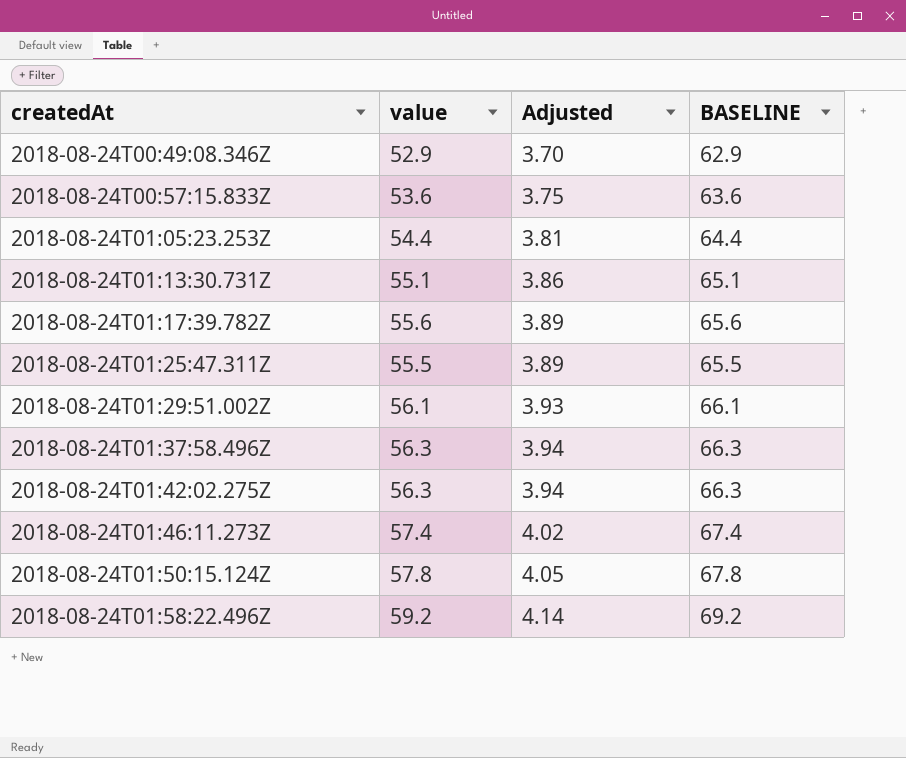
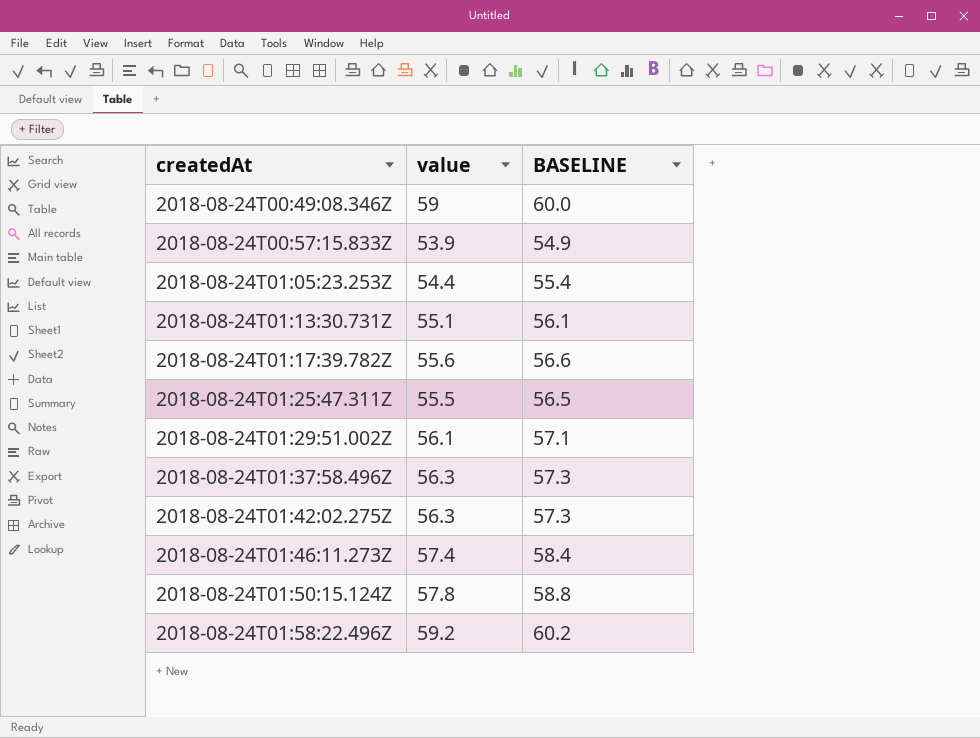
column Adjusted | formula: [value] * 0.07 -> none
column BASELINE | formula: [value] + 10 -> [value] + 1
2018-08-24T00:49:08.346Z | value: 52.9 -> 59
2018-08-24T00:57:15.833Z | value: 53.6 -> 53.9

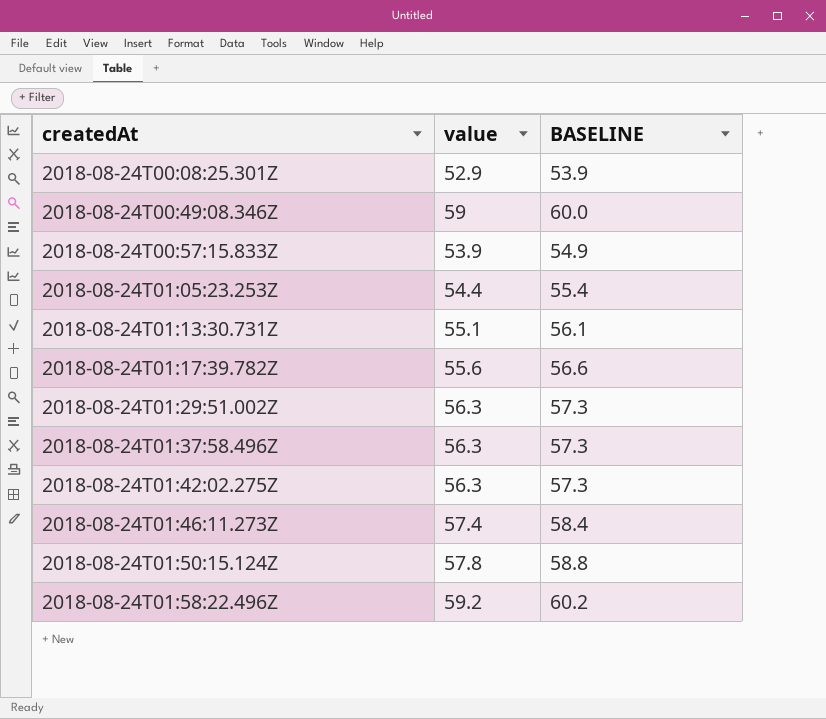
row 2018-08-24T01:25:47.311Z: 55.5 | 56.5 -> none
row 2018-08-24T00:08:25.301Z: none -> 52.9 | 53.9
2018-08-24T01:29:51.002Z | value: 56.1 -> 56.3
2018-08-24T01:29:51.002Z | BASELINE: 57.1 -> 57.3

